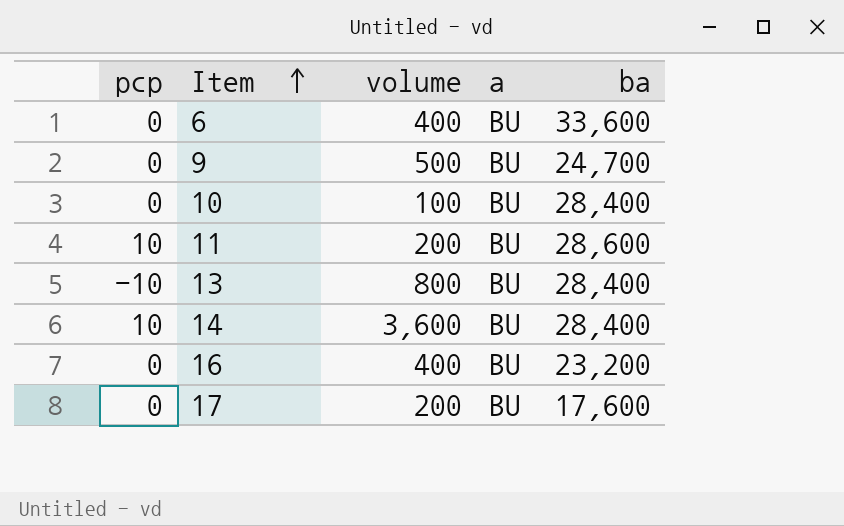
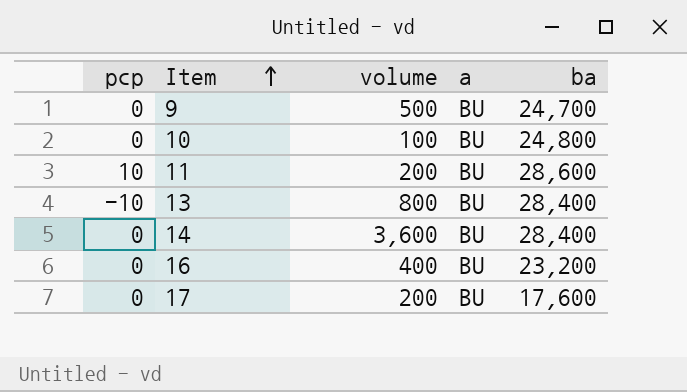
row 6: 0 | 400 | BU | 33,600 -> none
10 | ba: 28,400 -> 24,800
14 | pcp: 10 -> 0

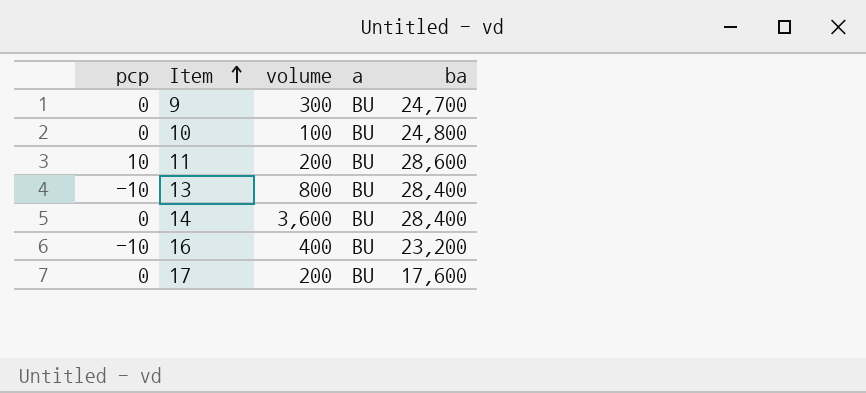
9 | volume: 500 -> 300
16 | pcp: 0 -> -10

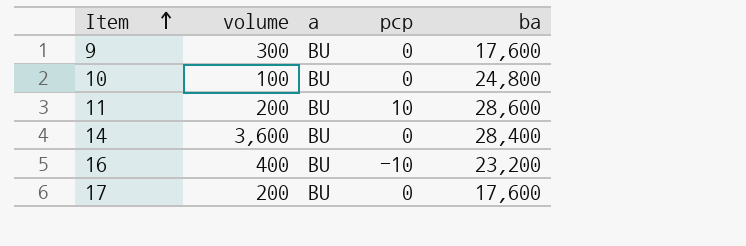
column pcp | position: 1 -> 4
row 13: -10 | 800 | BU | 28,400 -> none
9 | ba: 24,700 -> 17,600

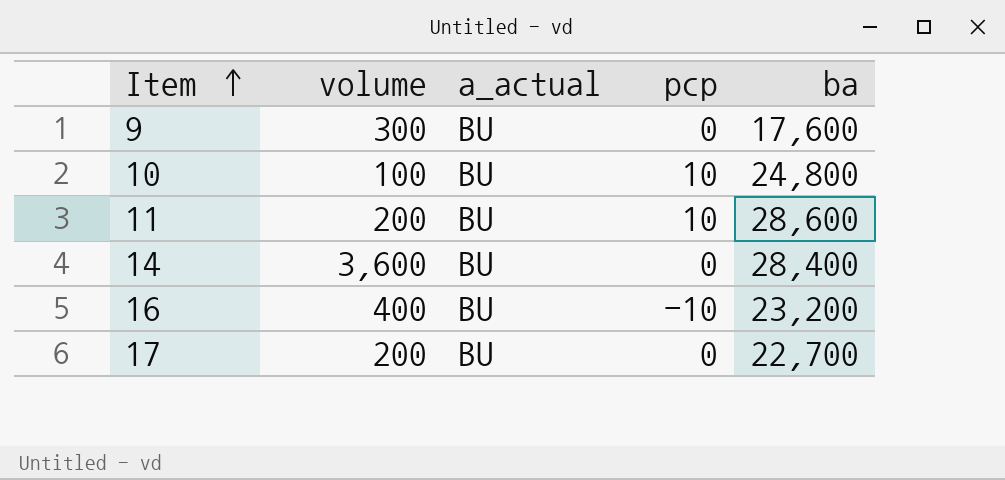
column name: a -> a_actual
10 | pcp: 0 -> 10
17 | ba: 17,600 -> 22,700

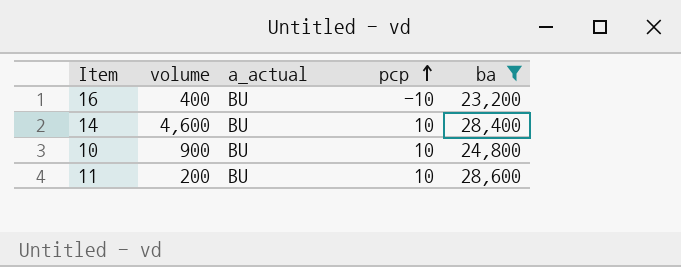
filter: none -> ba >= 23,200
row order: Item ascending -> pcp ascending
14 | volume: 3,600 -> 4,600
14 | pcp: 0 -> 10
10 | volume: 100 -> 900

